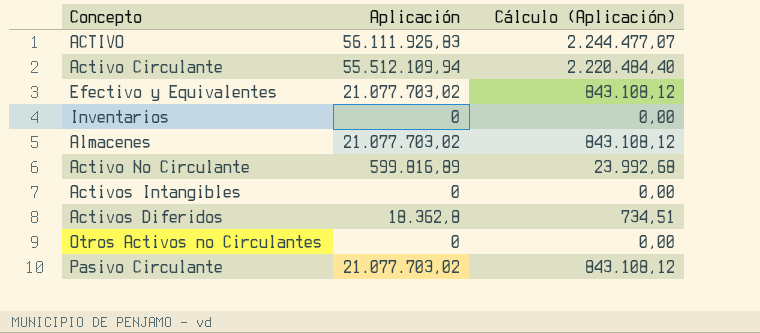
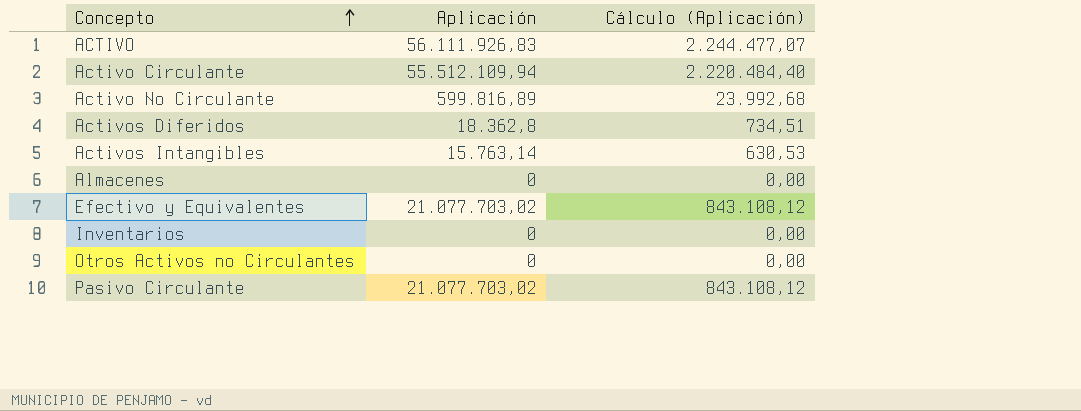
row order: none -> Concepto ascending
Activos Intangibles | Aplicación: 0 -> 15.763,14
Activos Intangibles | Cálculo (Aplicación): 0,00 -> 630,53
Almacenes | Aplicación: 21.077.703,02 -> 0
Almacenes | Cálculo (Aplicación): 843.108,12 -> 0,00

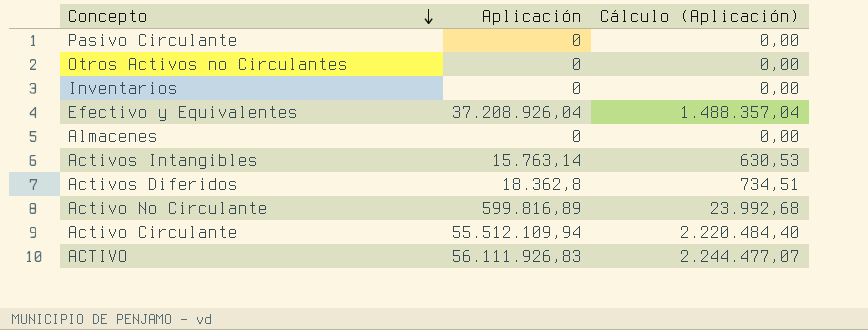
row order: Concepto ascending -> Concepto descending
Pasivo Circulante | Aplicación: 21.077.703,02 -> 0
Pasivo Circulante | Cálculo (Aplicación): 843.108,12 -> 0,00
Efectivo y Equivalentes | Aplicación: 21.077.703,02 -> 37.208.926,04
Efectivo y Equivalentes | Cálculo (Aplicación): 843.108,12 -> 1.488.357,04

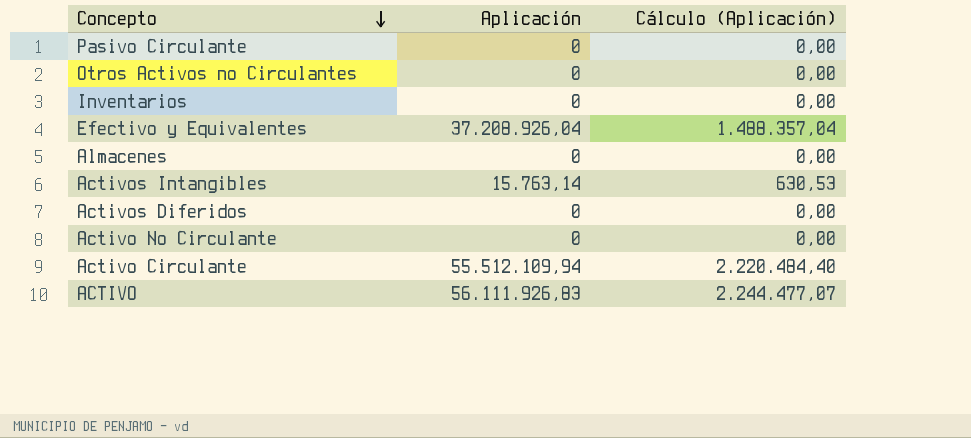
Activos Diferidos | Aplicación: 18.362,8 -> 0
Activos Diferidos | Cálculo (Aplicación): 734,51 -> 0,00
Activo No Circulante | Aplicación: 599.816,89 -> 0
Activo No Circulante | Cálculo (Aplicación): 23.992,68 -> 0,00

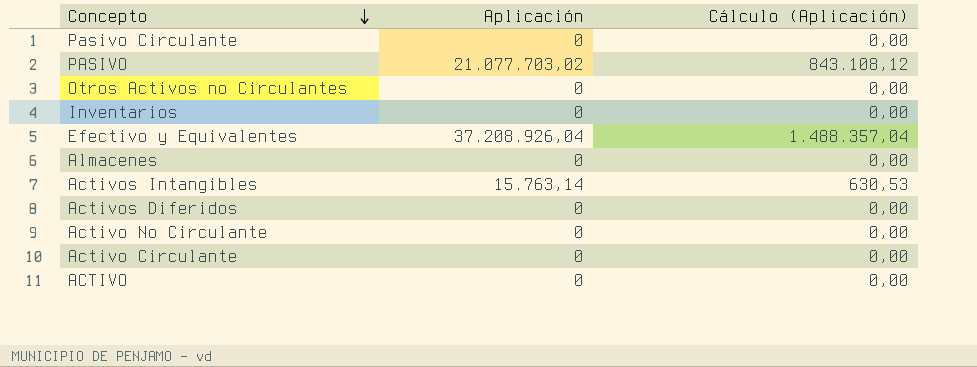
row PASIVO: none -> 21.077.703,02 | 843.108,12
Activo Circulante | Aplicación: 55.512.109,94 -> 0
Activo Circulante | Cálculo (Aplicación): 2.220.484,40 -> 0,00
ACTIVO | Aplicación: 56.111.926,83 -> 0
ACTIVO | Cálculo (Aplicación): 2.244.477,07 -> 0,00

